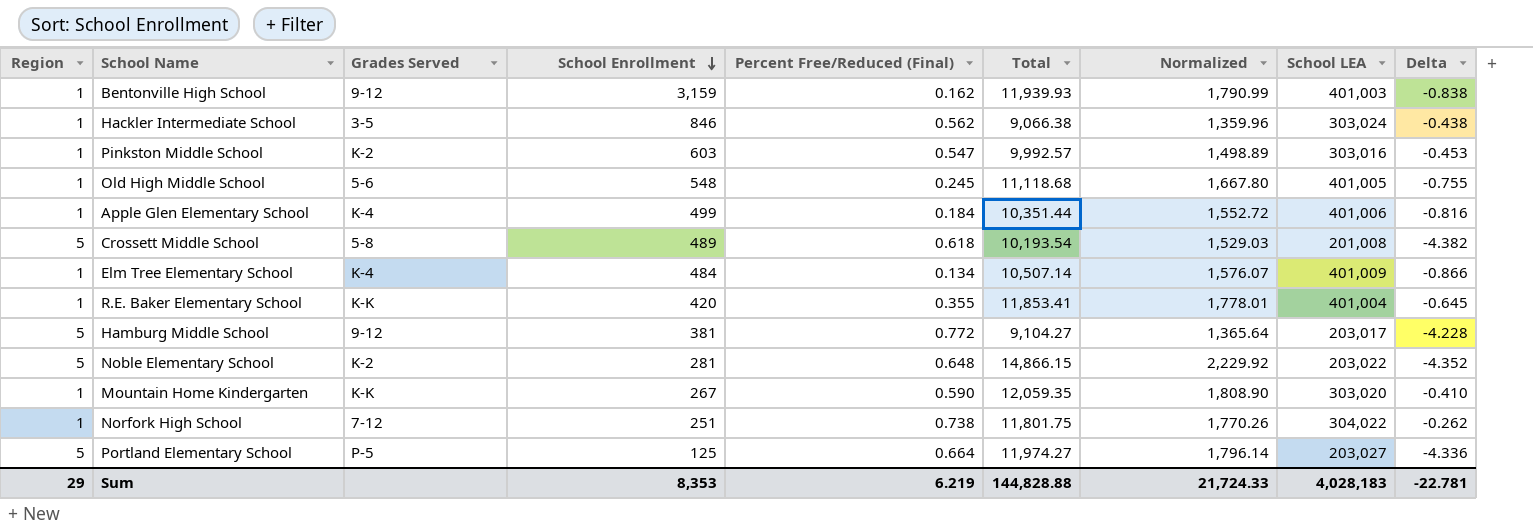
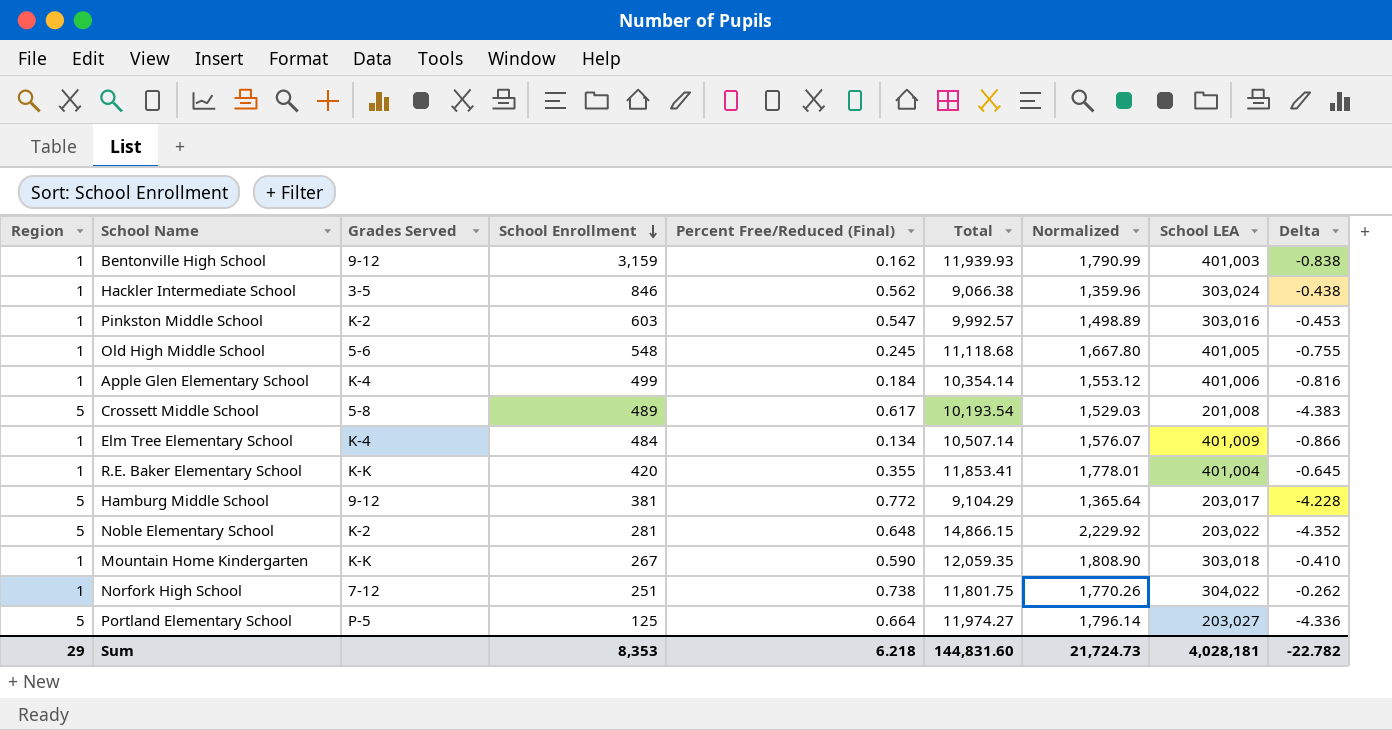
Apple Glen Elementary School | Total: 10,351.44 -> 10,354.14
Apple Glen Elementary School | Normalized: 1,552.72 -> 1,553.12
Crossett Middle School | Percent Free/Reduced (Final): 0.618 -> 0.617
Crossett Middle School | Delta: -4.382 -> -4.383
Hamburg Middle School | Total: 9,104.27 -> 9,104.29
Mountain Home Kindergarten | School LEA: 303,020 -> 303,018
Sum | Percent Free/Reduced (Final): 6.219 -> 6.218
Sum | Total: 144,828.88 -> 144,831.60
Sum | Normalized: 21,724.33 -> 21,724.73
Sum | School LEA: 4,028,183 -> 4,028,181
Sum | Delta: -22.781 -> -22.782

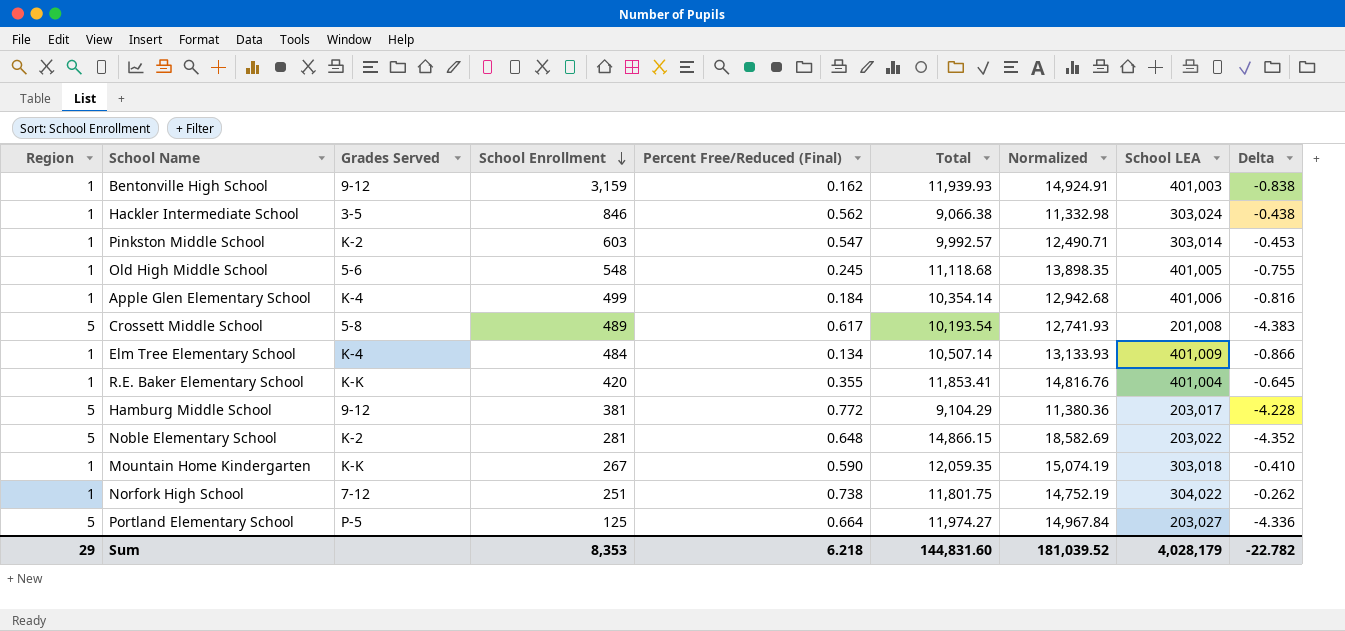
column Normalized | formula: [Total] * 0.15 -> [Total] * 1.25
Pinkston Middle School | School LEA: 303,016 -> 303,014
Sum | Normalized: 21,724.73 -> 181,039.52
Sum | School LEA: 4,028,181 -> 4,028,179

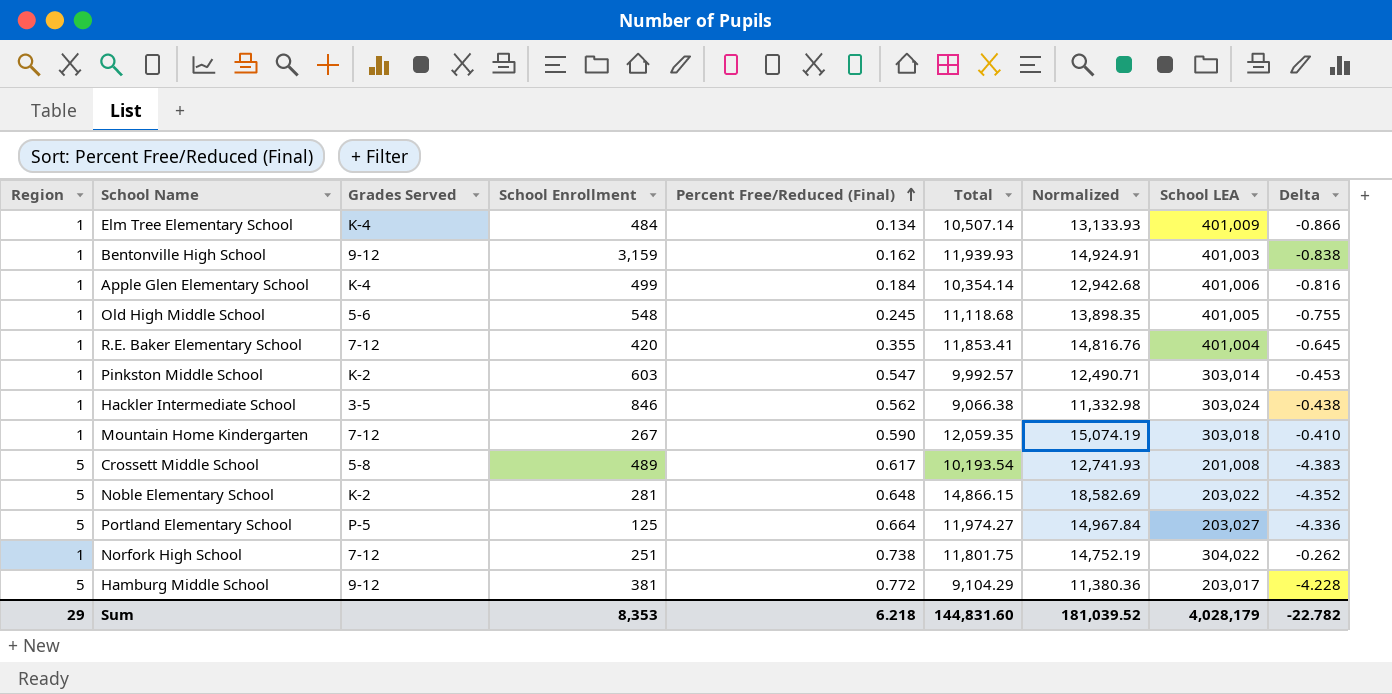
row order: School Enrollment descending -> Percent Free/Reduced (Final) ascending
R.E. Baker Elementary School | Grades Served: K-K -> 7-12
Mountain Home Kindergarten | Grades Served: K-K -> 7-12

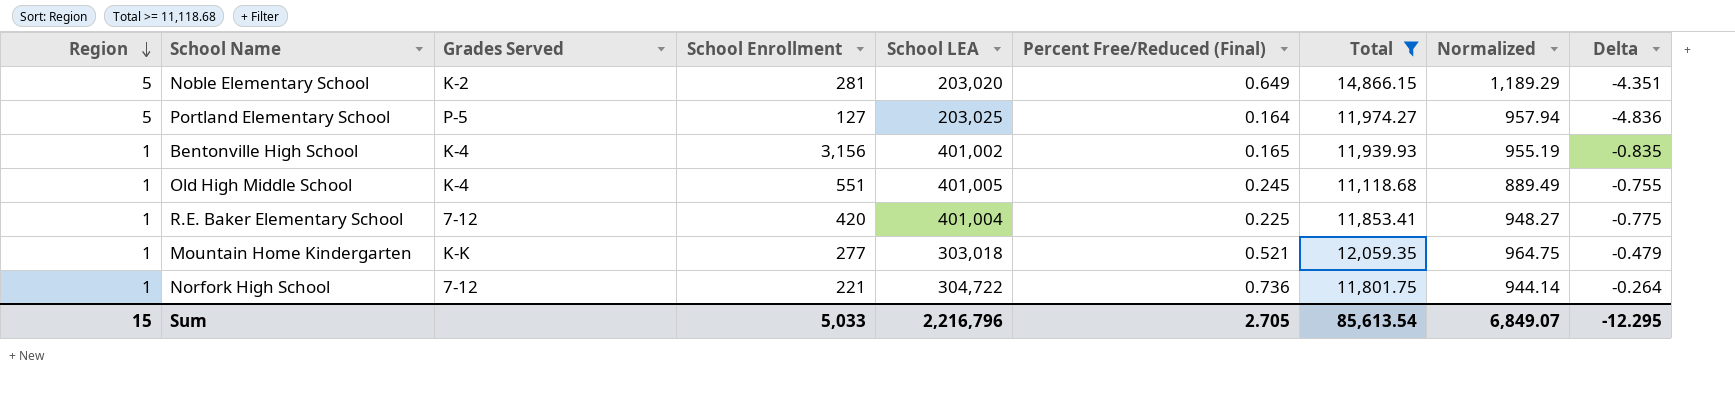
filter: none -> Total >= 11,118.68
row order: Percent Free/Reduced (Final) ascending -> Region descending
column School LEA | position: 8 -> 5
column Normalized | formula: [Total] * 1.25 -> [Total] * 0.08
Noble Elementary School | School LEA: 203,022 -> 203,020
Noble Elementary School | Percent Free/Reduced (Final): 0.648 -> 0.649
Noble Elementary School | Delta: -4.352 -> -4.351
Portland Elementary School | School Enrollment: 125 -> 127
Portland Elementary School | School LEA: 203,027 -> 203,025
Portland Elementary School | Percent Free/Reduced (Final): 0.664 -> 0.164
Portland Elementary School | Delta: -4.336 -> -4.836
Bentonville High School | Grades Served: 9-12 -> K-4
Bentonville High School | School Enrollment: 3,159 -> 3,156
Bentonville High School | School LEA: 401,003 -> 401,002
Bentonville High School | Percent Free/Reduced (Final): 0.162 -> 0.165
Bentonville High School | Delta: -0.838 -> -0.835
Old High Middle School | Grades Served: 5-6 -> K-4
Old High Middle School | School Enrollment: 548 -> 551
R.E. Baker Elementary School | Percent Free/Reduced (Final): 0.355 -> 0.225
R.E. Baker Elementary School | Delta: -0.645 -> -0.775
Mountain Home Kindergarten | Grades Served: 7-12 -> K-K
Mountain Home Kindergarten | School Enrollment: 267 -> 277
Mountain Home Kindergarten | Percent Free/Reduced (Final): 0.590 -> 0.521
Mountain Home Kindergarten | Delta: -0.410 -> -0.479
Norfork High School | School Enrollment: 251 -> 221
Norfork High School | School LEA: 304,022 -> 304,722
Norfork High School | Percent Free/Reduced (Final): 0.738 -> 0.736
Norfork High School | Delta: -0.262 -> -0.264
Sum | Region: 29 -> 15
Sum | School Enrollment: 8,353 -> 5,033
Sum | School LEA: 4,028,179 -> 2,216,796
Sum | Percent Free/Reduced (Final): 6.218 -> 2.705
Sum | Total: 144,831.60 -> 85,613.54
Sum | Normalized: 181,039.52 -> 6,849.07
Sum | Delta: -22.782 -> -12.295

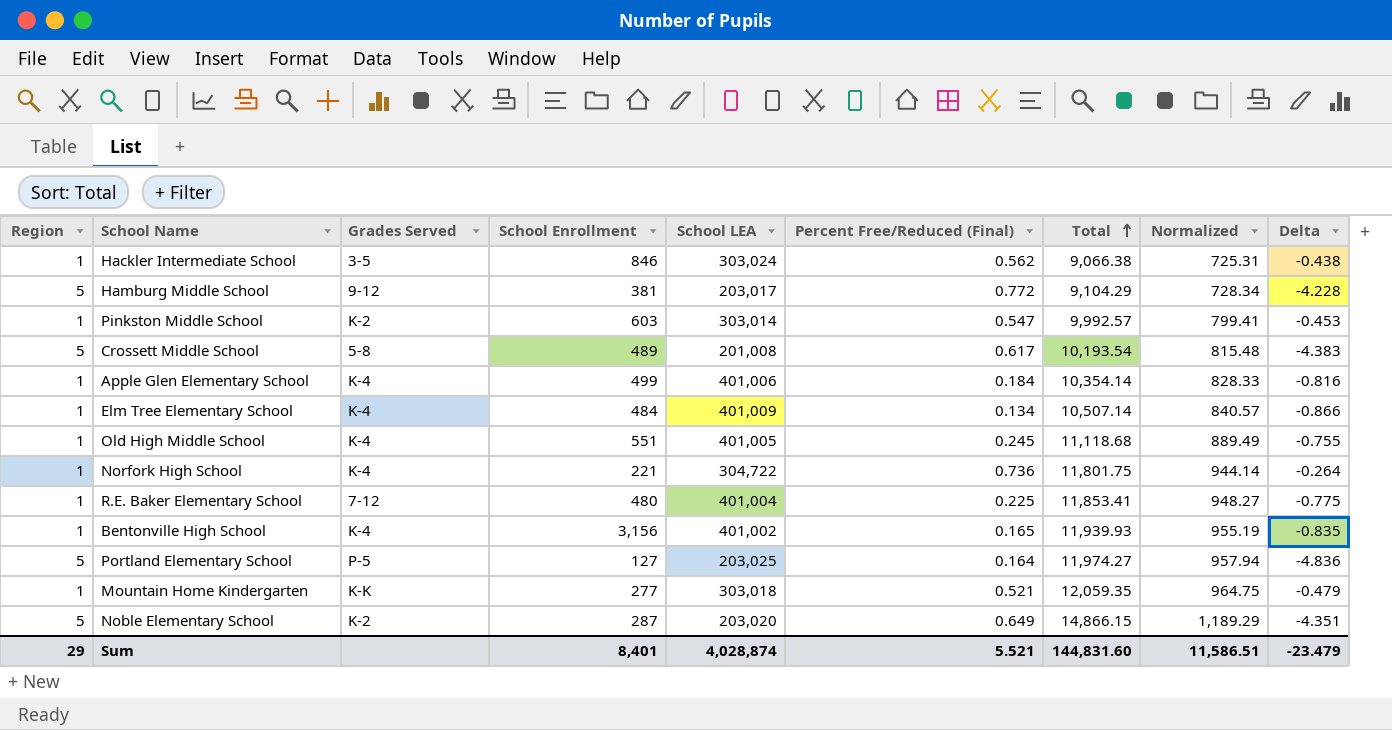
filter: Total >= 11,118.68 -> none
row order: Region descending -> Total ascending
Norfork High School | Grades Served: 7-12 -> K-4
R.E. Baker Elementary School | School Enrollment: 420 -> 480
Noble Elementary School | School Enrollment: 281 -> 287
Sum | Region: 15 -> 29
Sum | School Enrollment: 5,033 -> 8,401
Sum | School LEA: 2,216,796 -> 4,028,874
Sum | Percent Free/Reduced (Final): 2.705 -> 5.521
Sum | Total: 85,613.54 -> 144,831.60
Sum | Normalized: 6,849.07 -> 11,586.51
Sum | Delta: -12.295 -> -23.479

